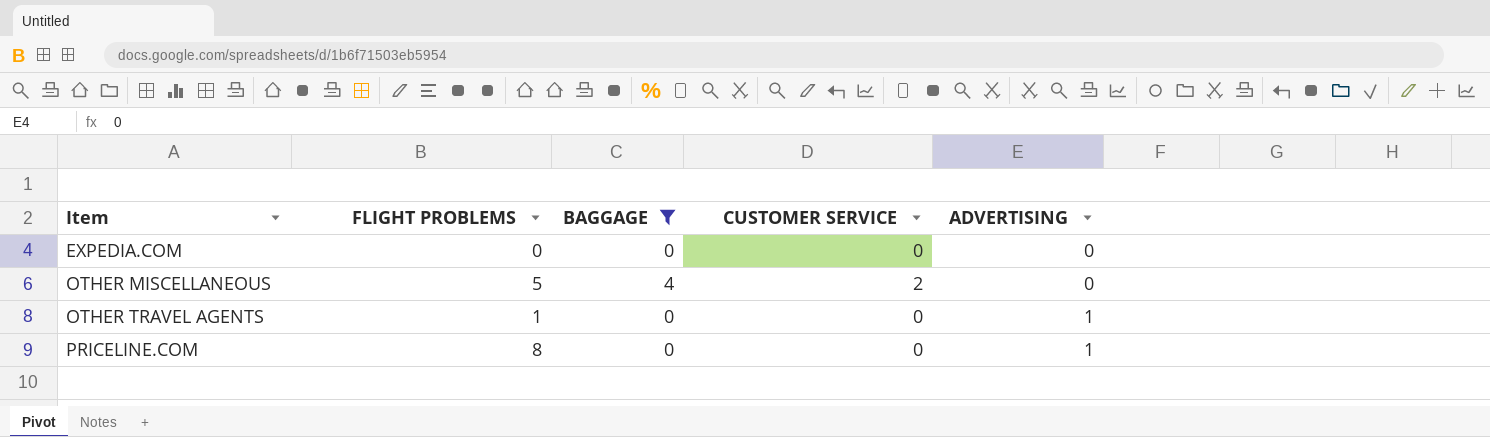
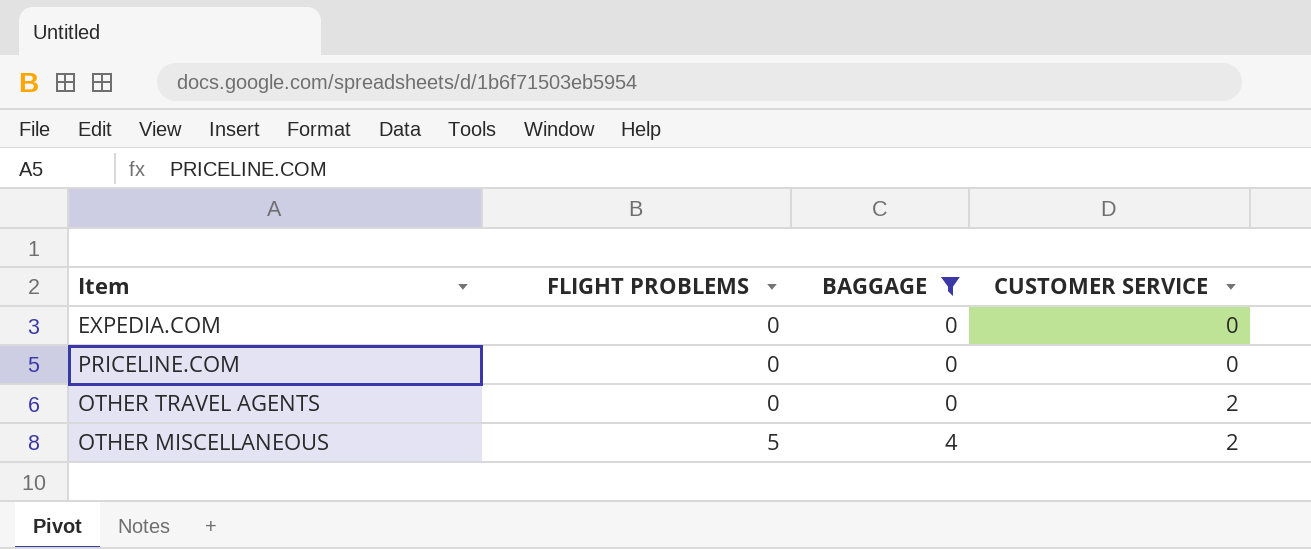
row order: Item ascending -> FLIGHT PROBLEMS ascending
column ADVERTISING | position: 5 -> none
PRICELINE.COM | FLIGHT PROBLEMS: 8 -> 0
OTHER TRAVEL AGENTS | FLIGHT PROBLEMS: 1 -> 0
OTHER TRAVEL AGENTS | CUSTOMER SERVICE: 0 -> 2

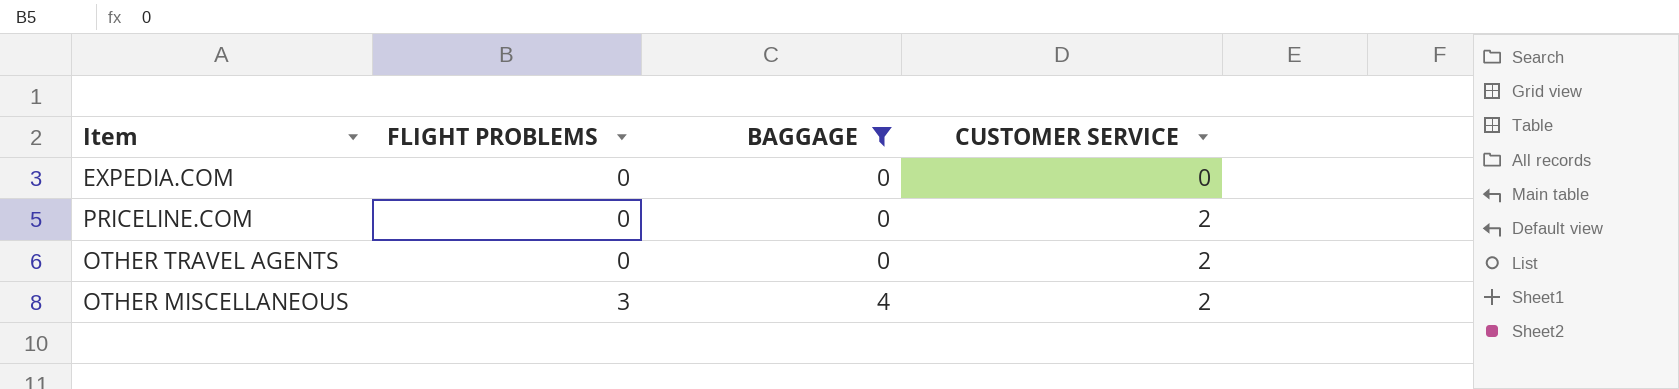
PRICELINE.COM | CUSTOMER SERVICE: 0 -> 2
OTHER MISCELLANEOUS | FLIGHT PROBLEMS: 5 -> 3

